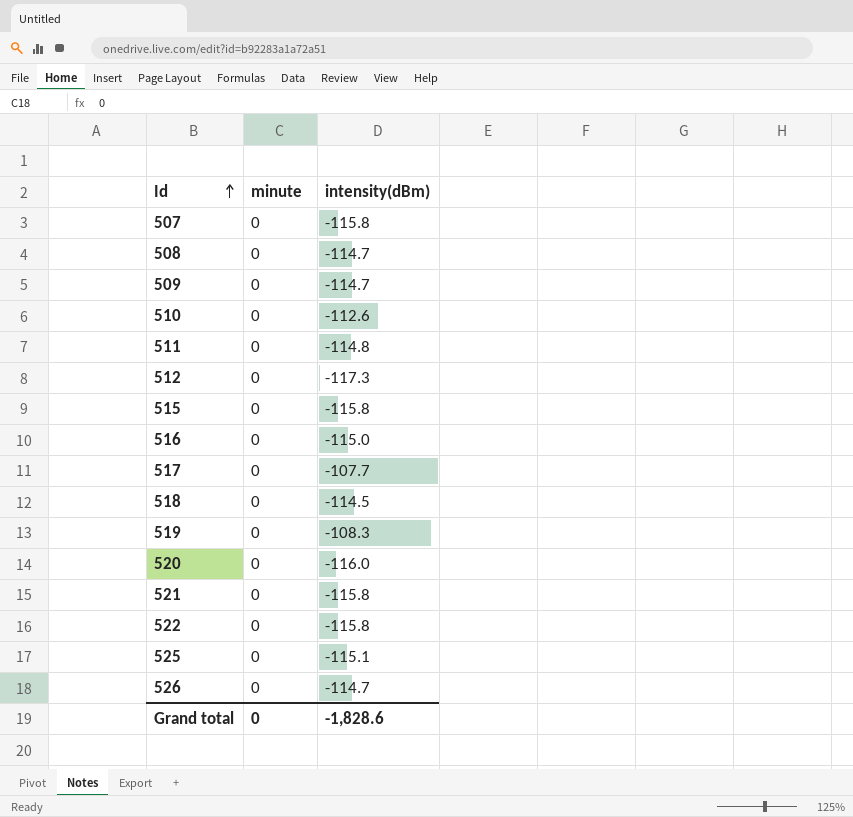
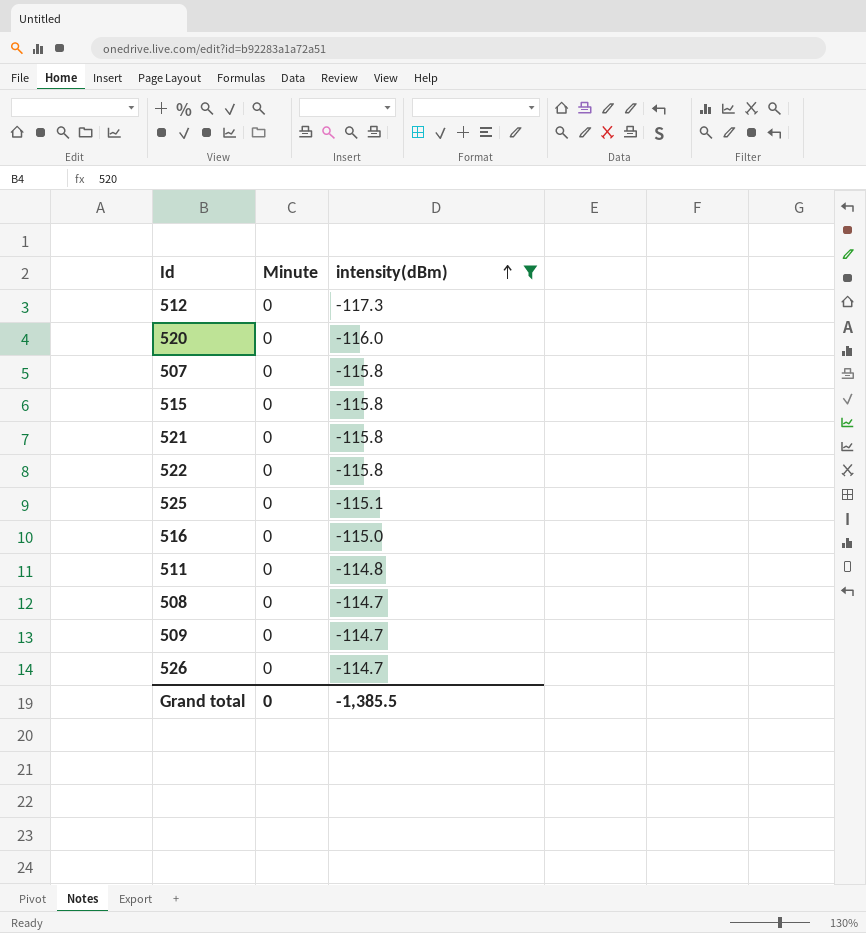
filter: none -> intensity(dBm) <= -114.7
row order: Id ascending -> intensity(dBm) ascending
column name: minute -> Minute
Grand total | intensity(dBm): -1,828.6 -> -1,385.5

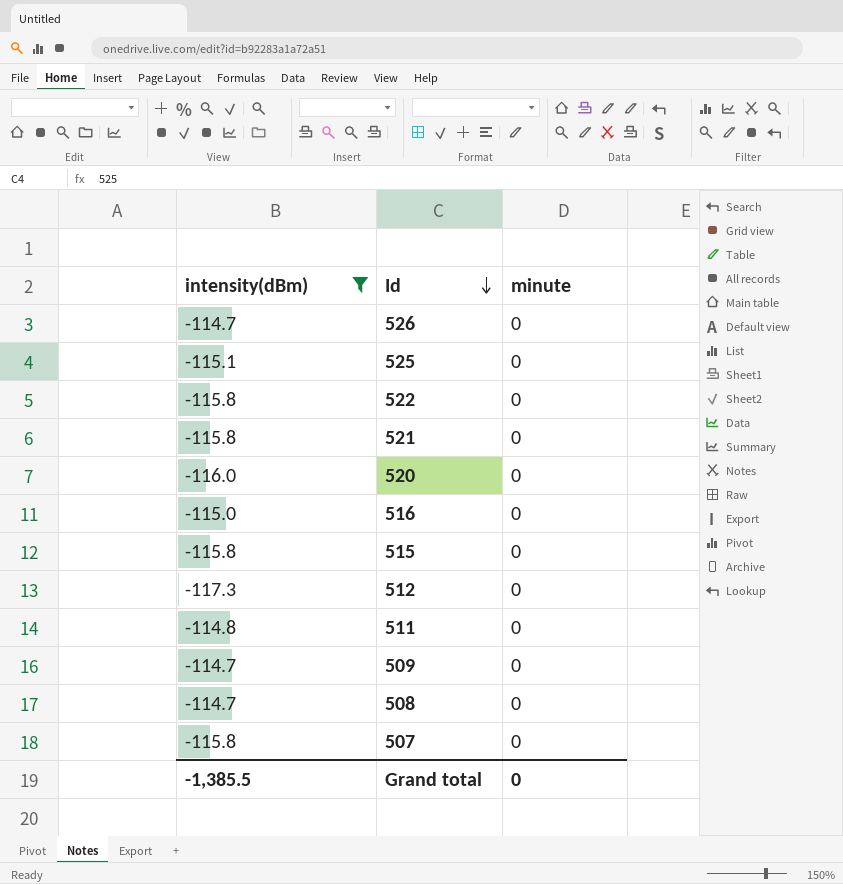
row order: intensity(dBm) ascending -> Id descending
column intensity(dBm) | position: 3 -> 1
column name: Minute -> minute

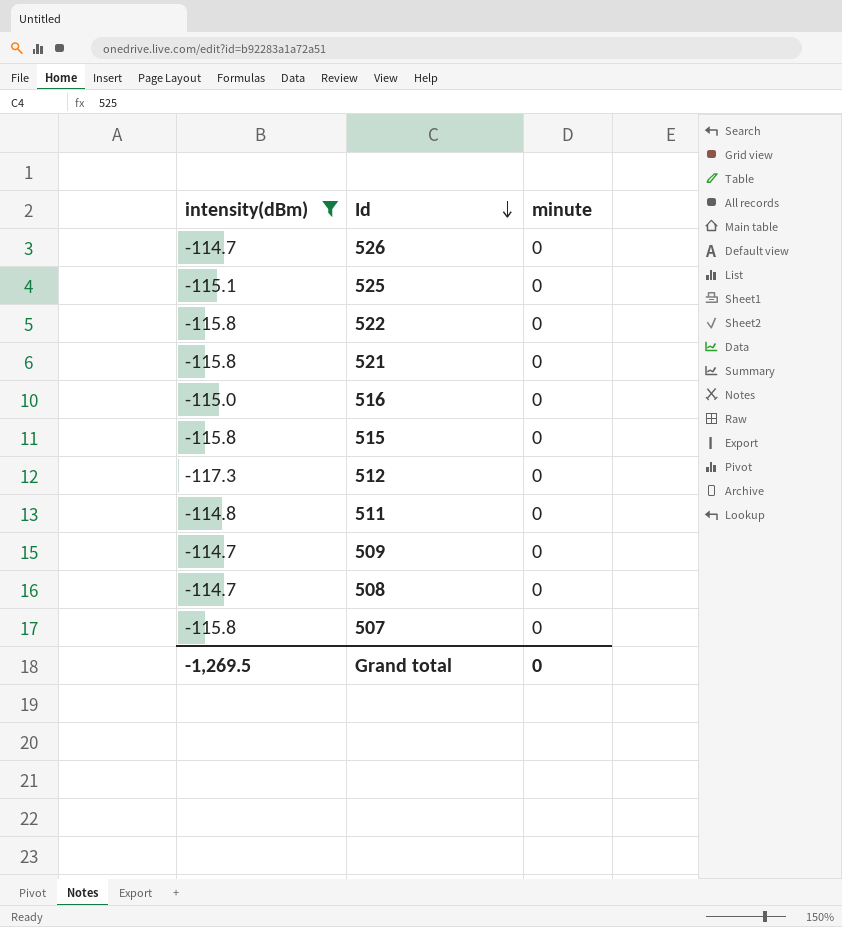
row 520: -116.0 | 0 -> none
Grand total | intensity(dBm): -1,385.5 -> -1,269.5

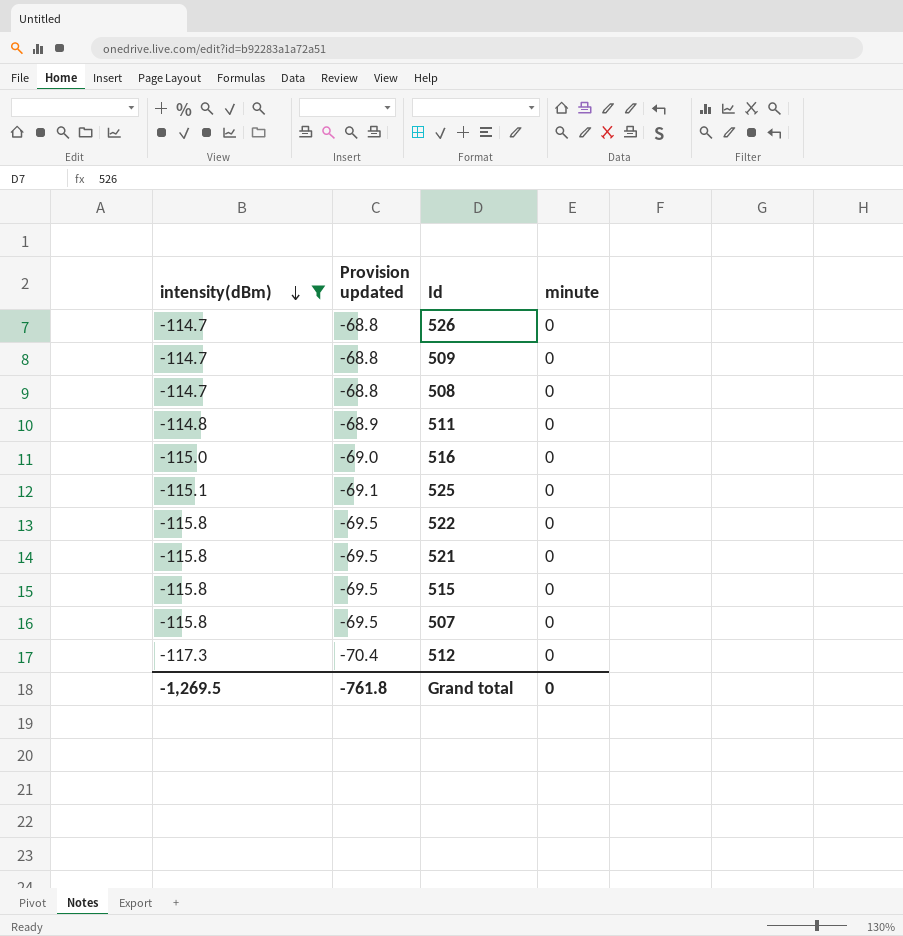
row order: Id descending -> intensity(dBm) descending
column Provision updated | formula: none -> [intensity(dBm)] * 0.6

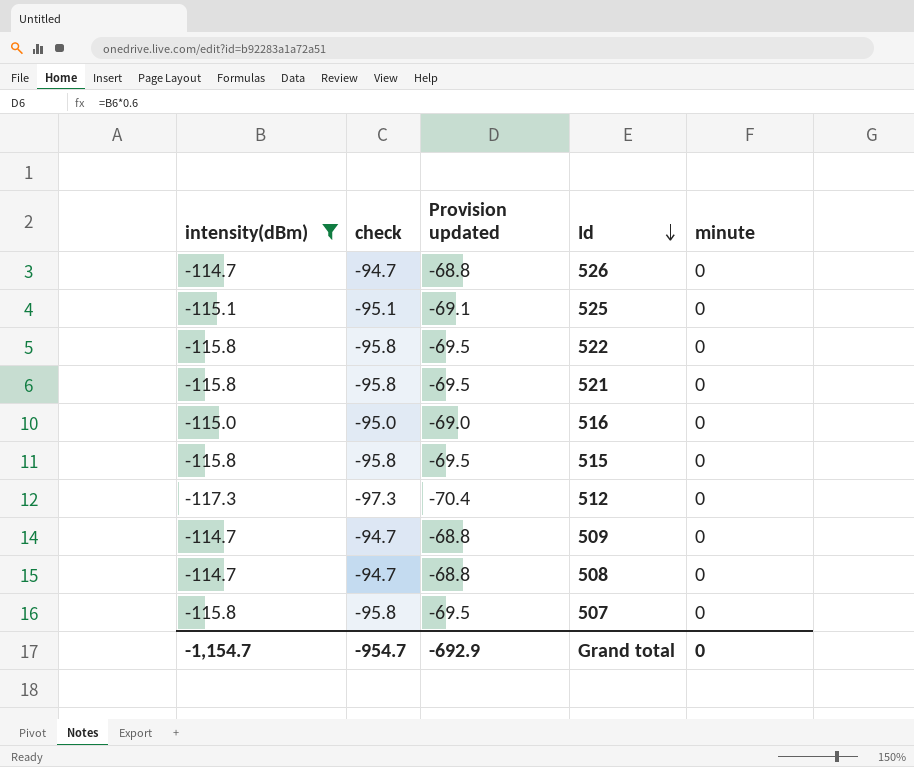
row order: intensity(dBm) descending -> Id descending
column check | formula: none -> [intensity(dBm)] + 20
row 511: -114.8 | -68.9 | 0 -> none
Grand total | intensity(dBm): -1,269.5 -> -1,154.7
Grand total | Provision updated: -761.8 -> -692.9

